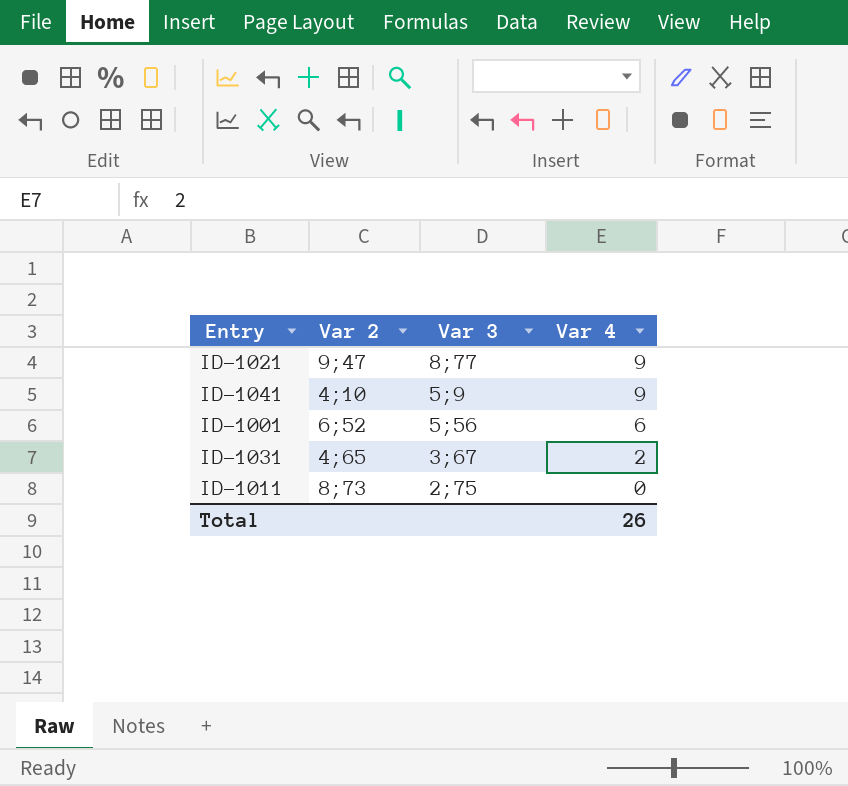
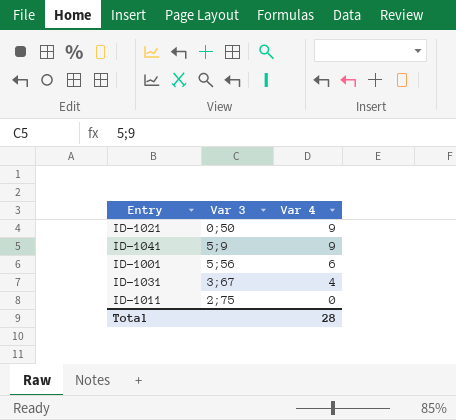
column Var 2 | position: 2 -> none
ID-1021 | Var 3: 8;77 -> 0;50
ID-1031 | Var 4: 2 -> 4
Total | Var 4: 26 -> 28

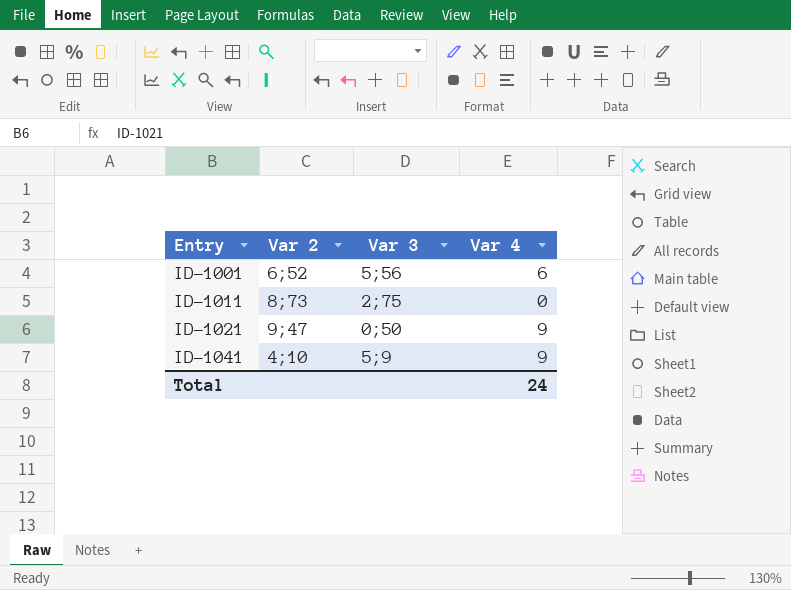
row order: Var 4 descending -> Entry ascending
column Var 2 | position: none -> 2
row ID-1031: 3;67 | 4 -> none
Total | Var 4: 28 -> 24

